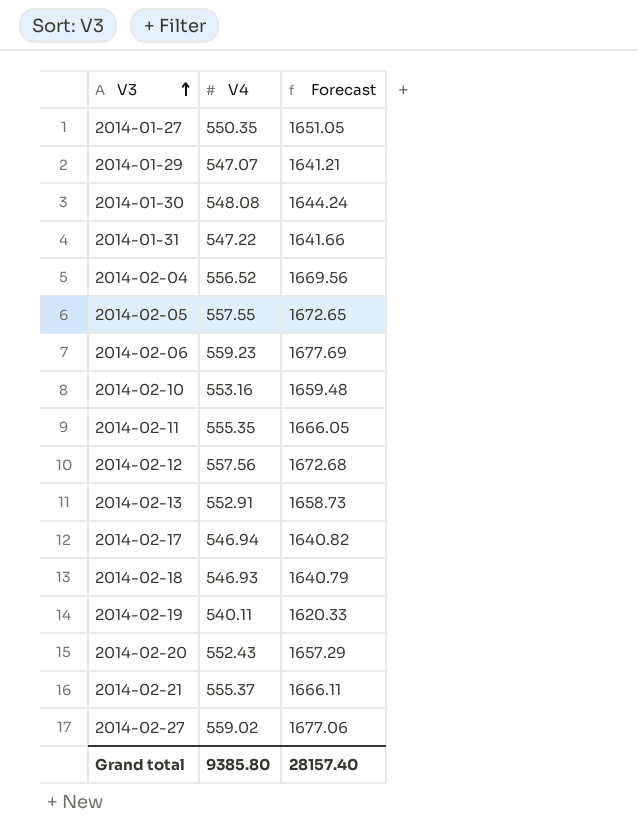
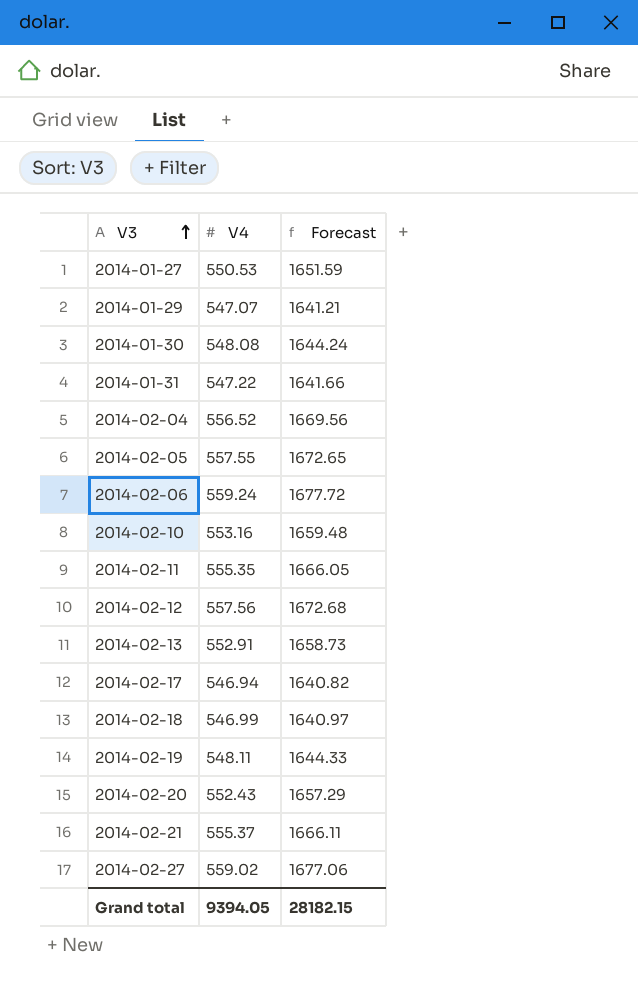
2014-01-27 | V4: 550.35 -> 550.53
2014-01-27 | Forecast: 1651.05 -> 1651.59
2014-02-06 | V4: 559.23 -> 559.24
2014-02-06 | Forecast: 1677.69 -> 1677.72
2014-02-18 | V4: 546.93 -> 546.99
2014-02-18 | Forecast: 1640.79 -> 1640.97
2014-02-19 | V4: 540.11 -> 548.11
2014-02-19 | Forecast: 1620.33 -> 1644.33
Grand total | V4: 9385.80 -> 9394.05
Grand total | Forecast: 28157.40 -> 28182.15

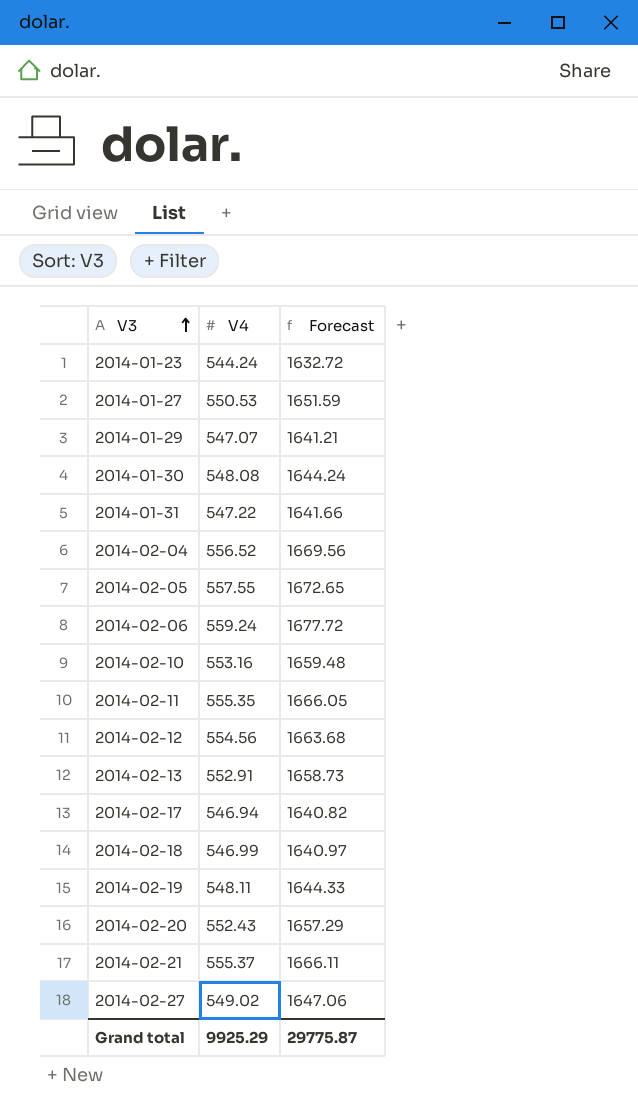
row 2014-01-23: none -> 544.24 | 1632.72
2014-02-12 | V4: 557.56 -> 554.56
2014-02-12 | Forecast: 1672.68 -> 1663.68
2014-02-27 | V4: 559.02 -> 549.02
2014-02-27 | Forecast: 1677.06 -> 1647.06
Grand total | V4: 9394.05 -> 9925.29
Grand total | Forecast: 28182.15 -> 29775.87

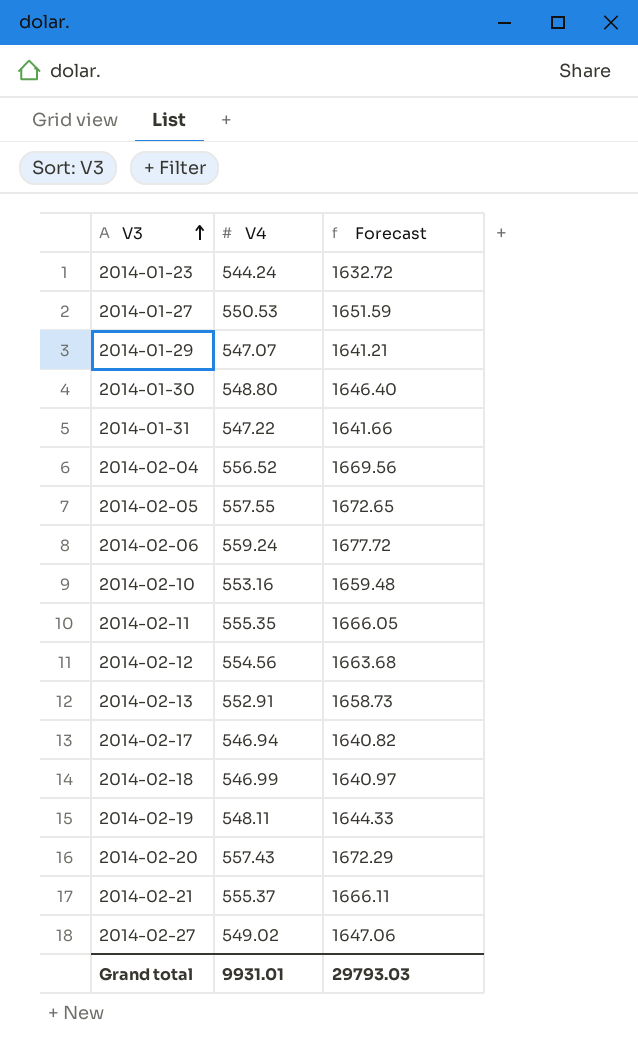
2014-01-30 | V4: 548.08 -> 548.80
2014-01-30 | Forecast: 1644.24 -> 1646.40
2014-02-20 | V4: 552.43 -> 557.43
2014-02-20 | Forecast: 1657.29 -> 1672.29
Grand total | V4: 9925.29 -> 9931.01
Grand total | Forecast: 29775.87 -> 29793.03

